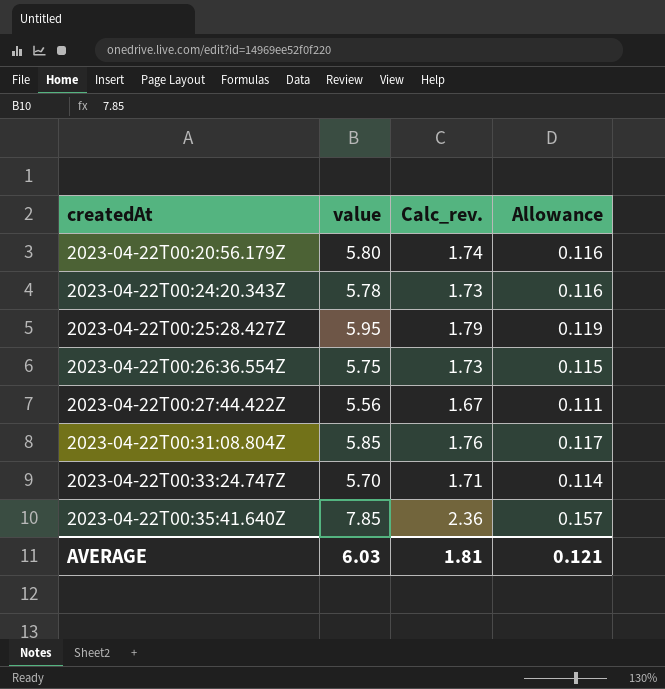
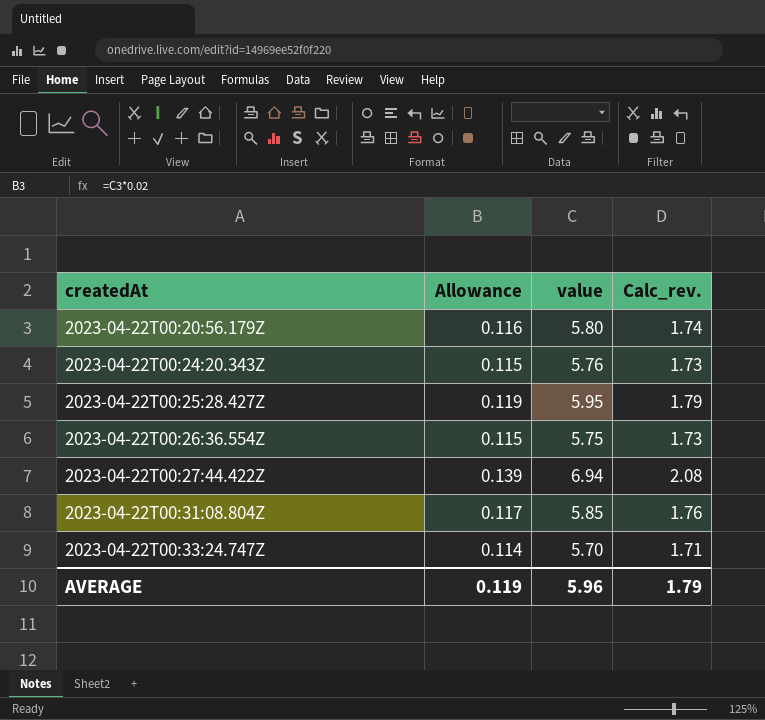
column Allowance | position: 4 -> 2
row 2023-04-22T00:35:41.640Z: 7.85 | 2.36 | 0.157 -> none
2023-04-22T00:24:20.343Z | Allowance: 0.116 -> 0.115
2023-04-22T00:24:20.343Z | value: 5.78 -> 5.76
2023-04-22T00:27:44.422Z | Allowance: 0.111 -> 0.139
2023-04-22T00:27:44.422Z | value: 5.56 -> 6.94
2023-04-22T00:27:44.422Z | Calc_rev.: 1.67 -> 2.08
AVERAGE | Allowance: 0.121 -> 0.119
AVERAGE | value: 6.03 -> 5.96
AVERAGE | Calc_rev.: 1.81 -> 1.79

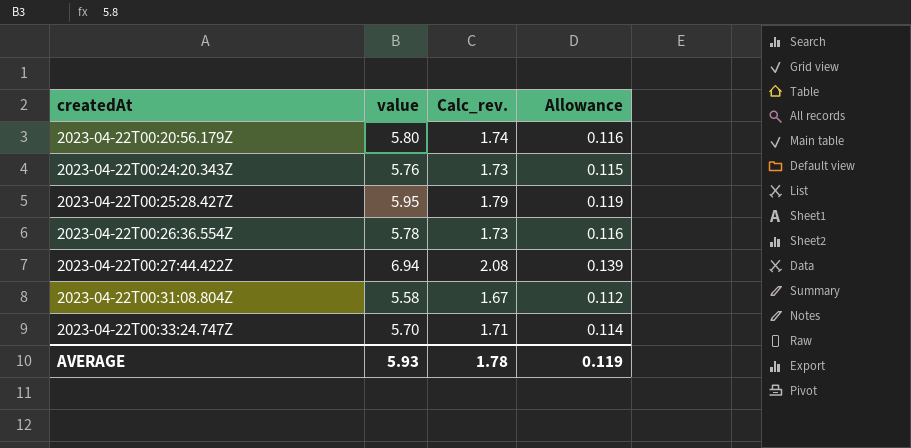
column Allowance | position: 2 -> 4
2023-04-22T00:26:36.554Z | value: 5.75 -> 5.78
2023-04-22T00:26:36.554Z | Allowance: 0.115 -> 0.116
2023-04-22T00:31:08.804Z | value: 5.85 -> 5.58
2023-04-22T00:31:08.804Z | Calc_rev.: 1.76 -> 1.67
2023-04-22T00:31:08.804Z | Allowance: 0.117 -> 0.112
AVERAGE | value: 5.96 -> 5.93
AVERAGE | Calc_rev.: 1.79 -> 1.78

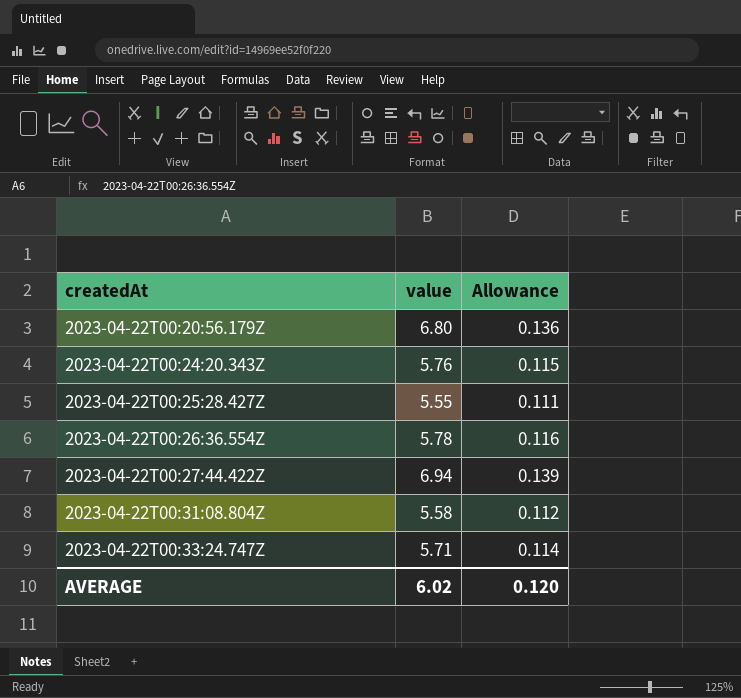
column Calc_rev. | formula: [value] * 0.3 -> none
2023-04-22T00:20:56.179Z | value: 5.80 -> 6.80
2023-04-22T00:20:56.179Z | Allowance: 0.116 -> 0.136
2023-04-22T00:25:28.427Z | value: 5.95 -> 5.55
2023-04-22T00:25:28.427Z | Allowance: 0.119 -> 0.111
2023-04-22T00:33:24.747Z | value: 5.70 -> 5.71
AVERAGE | value: 5.93 -> 6.02
AVERAGE | Allowance: 0.119 -> 0.120

